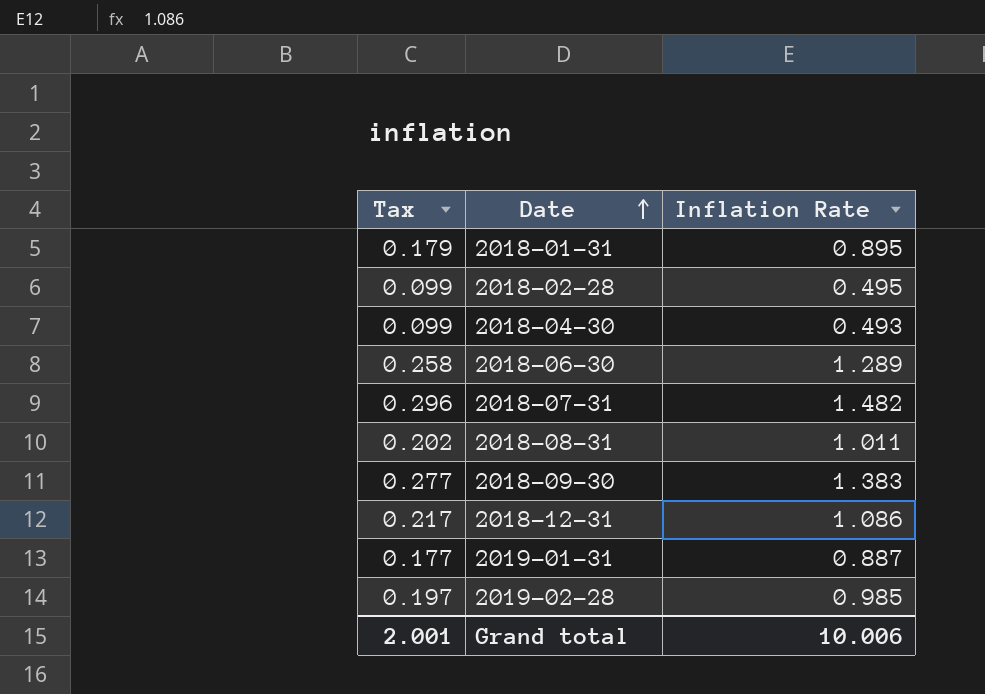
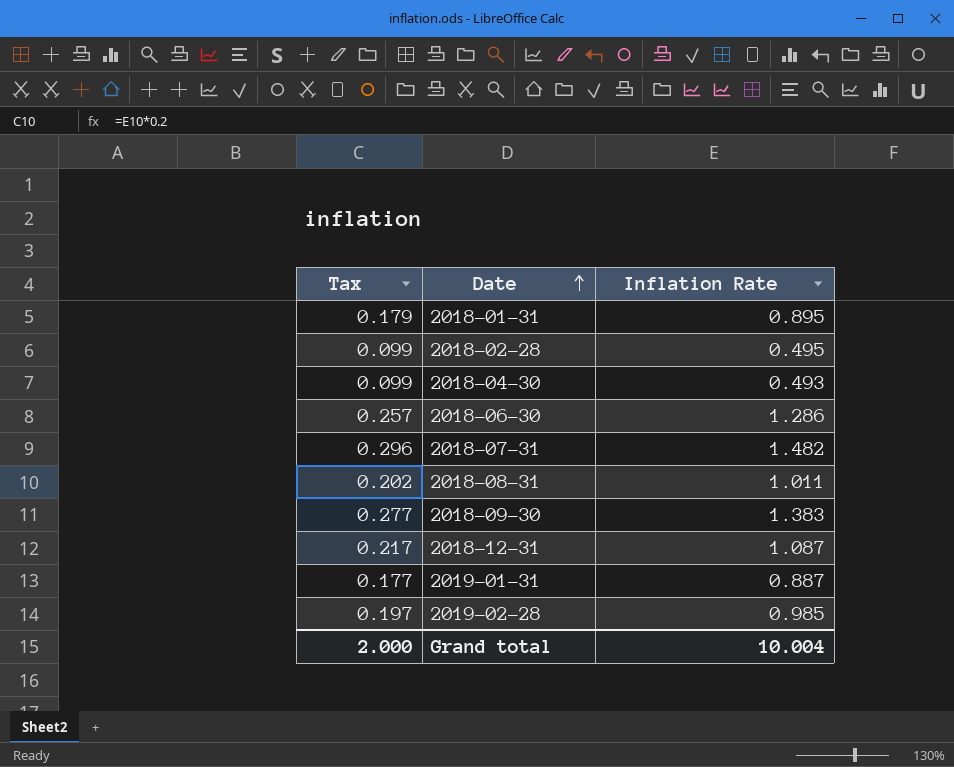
2018-06-30 | Tax: 0.258 -> 0.257
2018-06-30 | Inflation Rate: 1.289 -> 1.286
2018-12-31 | Inflation Rate: 1.086 -> 1.087
Grand total | Tax: 2.001 -> 2.000
Grand total | Inflation Rate: 10.006 -> 10.004

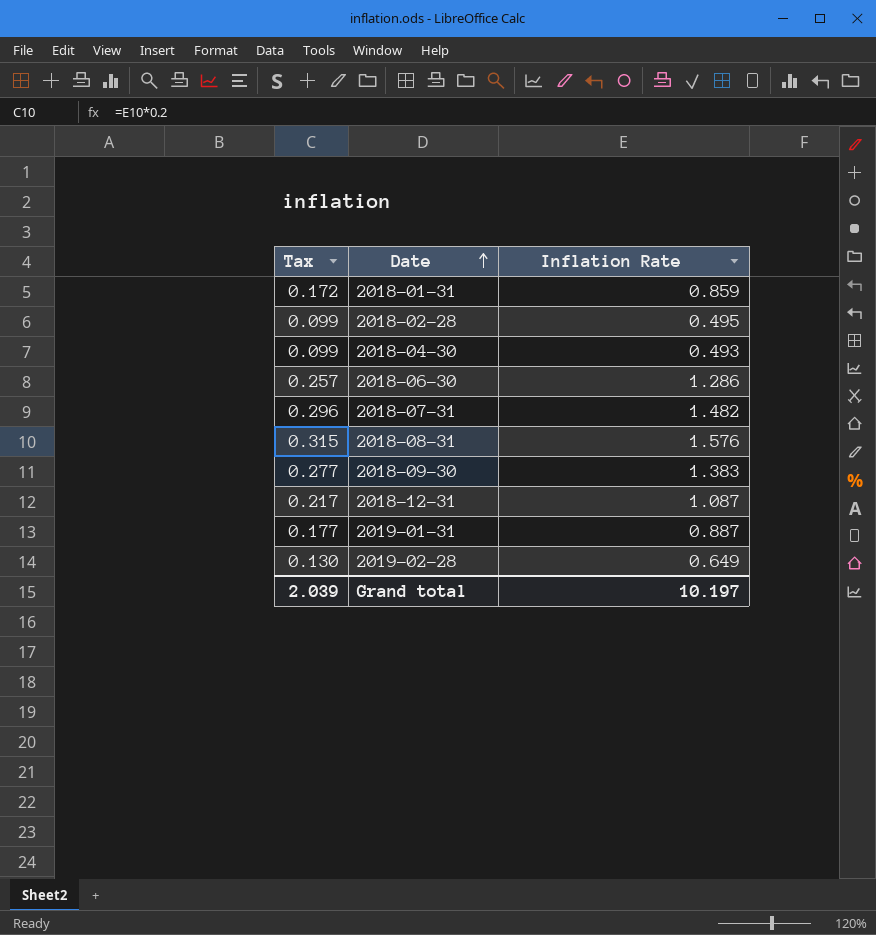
2018-01-31 | Tax: 0.179 -> 0.172
2018-01-31 | Inflation Rate: 0.895 -> 0.859
2018-08-31 | Tax: 0.202 -> 0.315
2018-08-31 | Inflation Rate: 1.011 -> 1.576
2019-02-28 | Tax: 0.197 -> 0.130
2019-02-28 | Inflation Rate: 0.985 -> 0.649
Grand total | Tax: 2.000 -> 2.039
Grand total | Inflation Rate: 10.004 -> 10.197

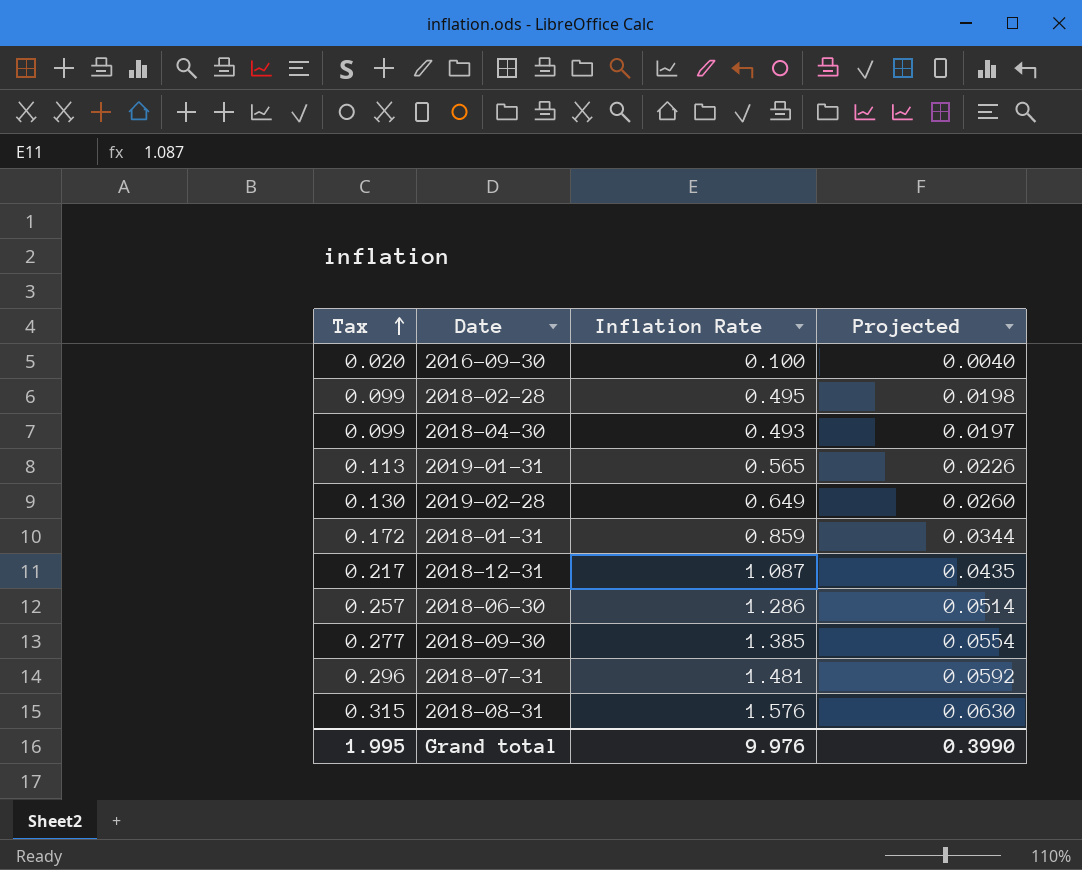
row order: Date ascending -> Tax ascending
column Projected | formula: none -> [Inflation Rate] * 0.04
row 2016-09-30: none -> 0.020 | 0.100 | 0.0040
2019-01-31 | Tax: 0.177 -> 0.113
2019-01-31 | Inflation Rate: 0.887 -> 0.565
2018-09-30 | Inflation Rate: 1.383 -> 1.385
2018-07-31 | Inflation Rate: 1.482 -> 1.481
Grand total | Tax: 2.039 -> 1.995
Grand total | Inflation Rate: 10.197 -> 9.976

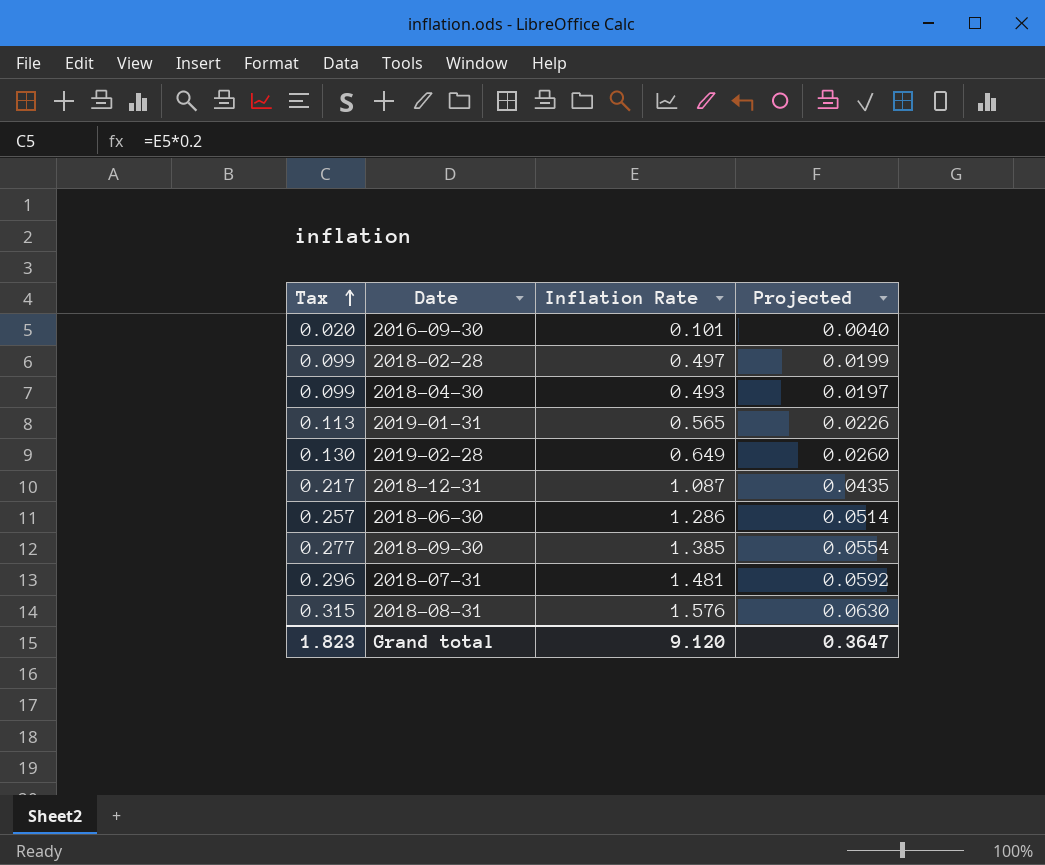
row 2018-01-31: 0.172 | 0.859 | 0.0344 -> none
2016-09-30 | Inflation Rate: 0.100 -> 0.101
2018-02-28 | Inflation Rate: 0.495 -> 0.497
2018-02-28 | Projected: 0.0198 -> 0.0199
Grand total | Tax: 1.995 -> 1.823
Grand total | Inflation Rate: 9.976 -> 9.120
Grand total | Projected: 0.3990 -> 0.3647

